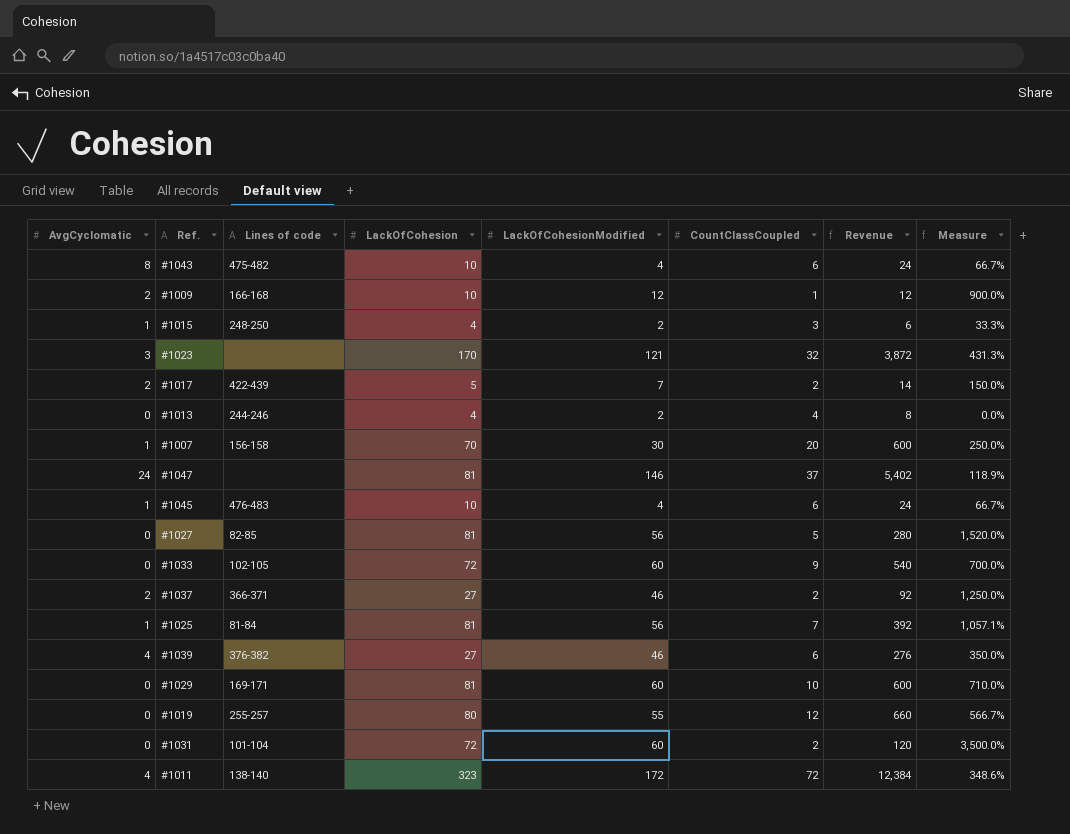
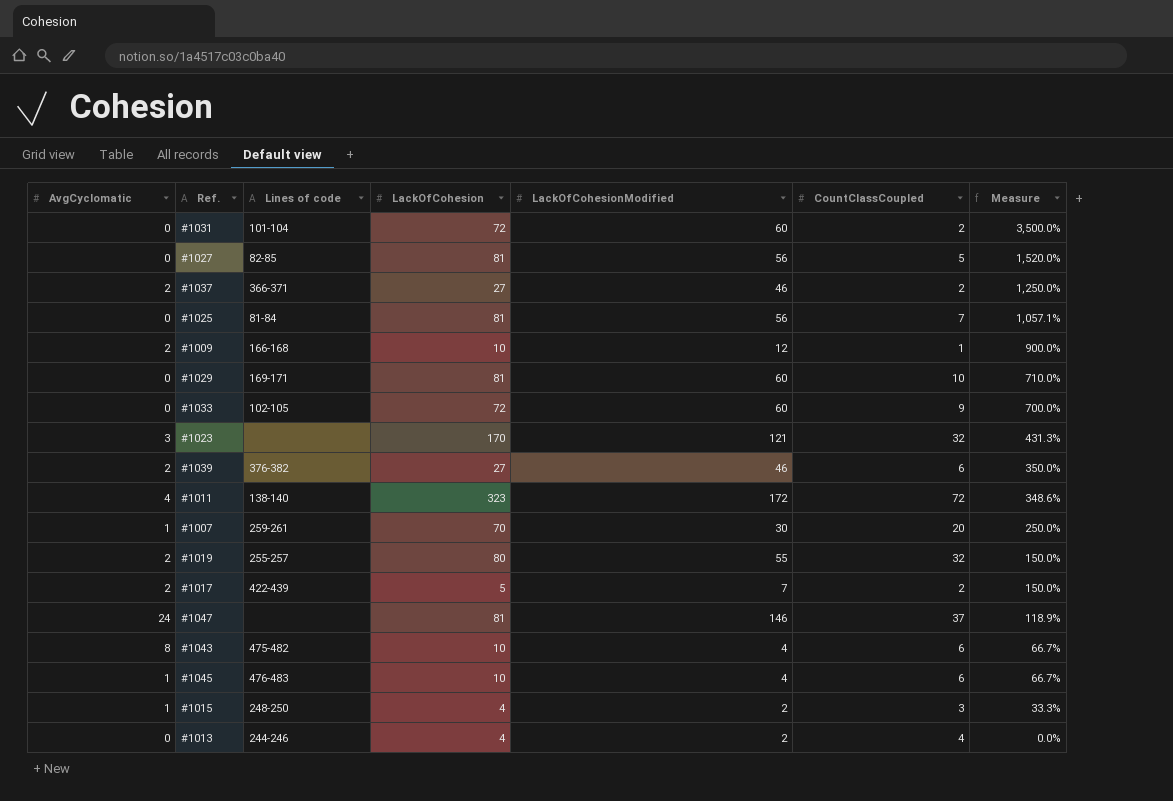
row order: none -> Measure descending
column Revenue | formula: [LackOfCohesionModified] * [CountClassCoupled] -> none
#1025 | AvgCyclomatic: 1 -> 0
#1039 | AvgCyclomatic: 4 -> 2
#1007 | Lines of code: 156-158 -> 259-261
#1019 | AvgCyclomatic: 0 -> 2
#1019 | CountClassCoupled: 12 -> 32
#1019 | Measure: 566.7% -> 150.0%

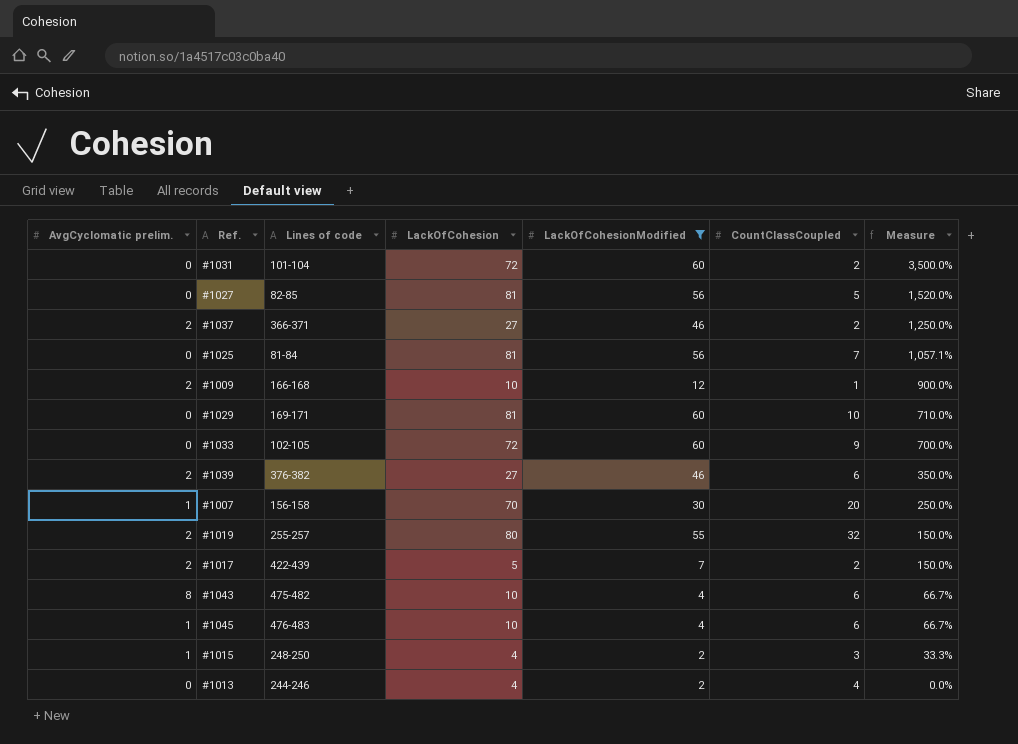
filter: none -> LackOfCohesionModified <= 60
column name: AvgCyclomatic -> AvgCyclomatic prelim.
#1007 | Lines of code: 259-261 -> 156-158

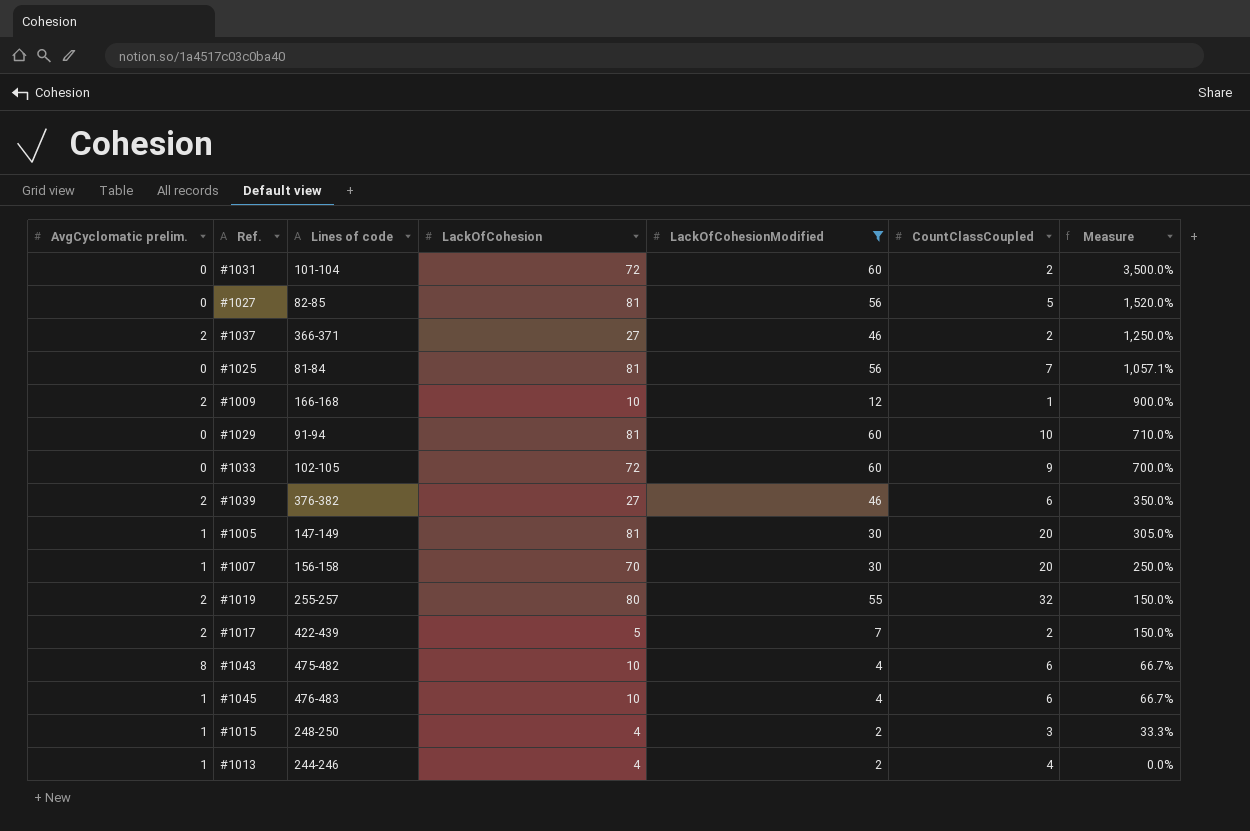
#1029 | Lines of code: 169-171 -> 91-94
row #1005: none -> 1 | 147-149 | 81 | 30 | 20 | 305.0%
#1013 | AvgCyclomatic prelim.: 0 -> 1

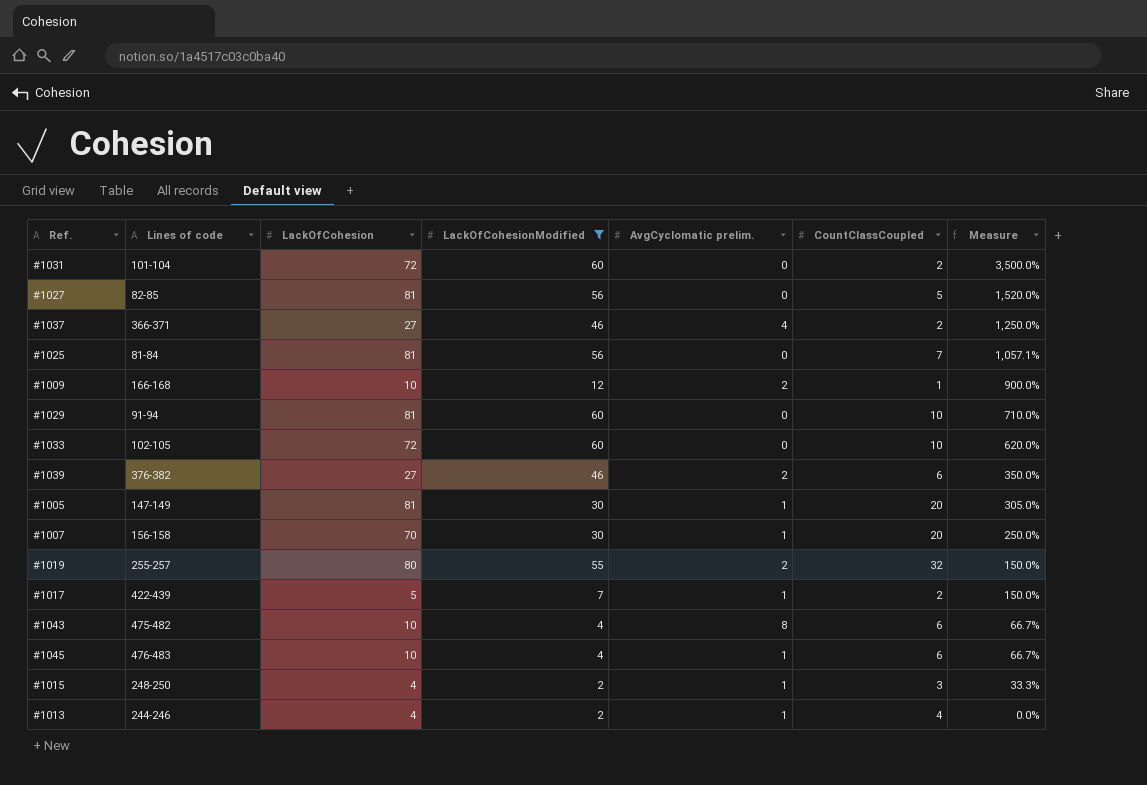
column AvgCyclomatic prelim. | position: 1 -> 5
#1037 | AvgCyclomatic prelim.: 2 -> 4
#1033 | CountClassCoupled: 9 -> 10
#1033 | Measure: 700.0% -> 620.0%
#1017 | AvgCyclomatic prelim.: 2 -> 1

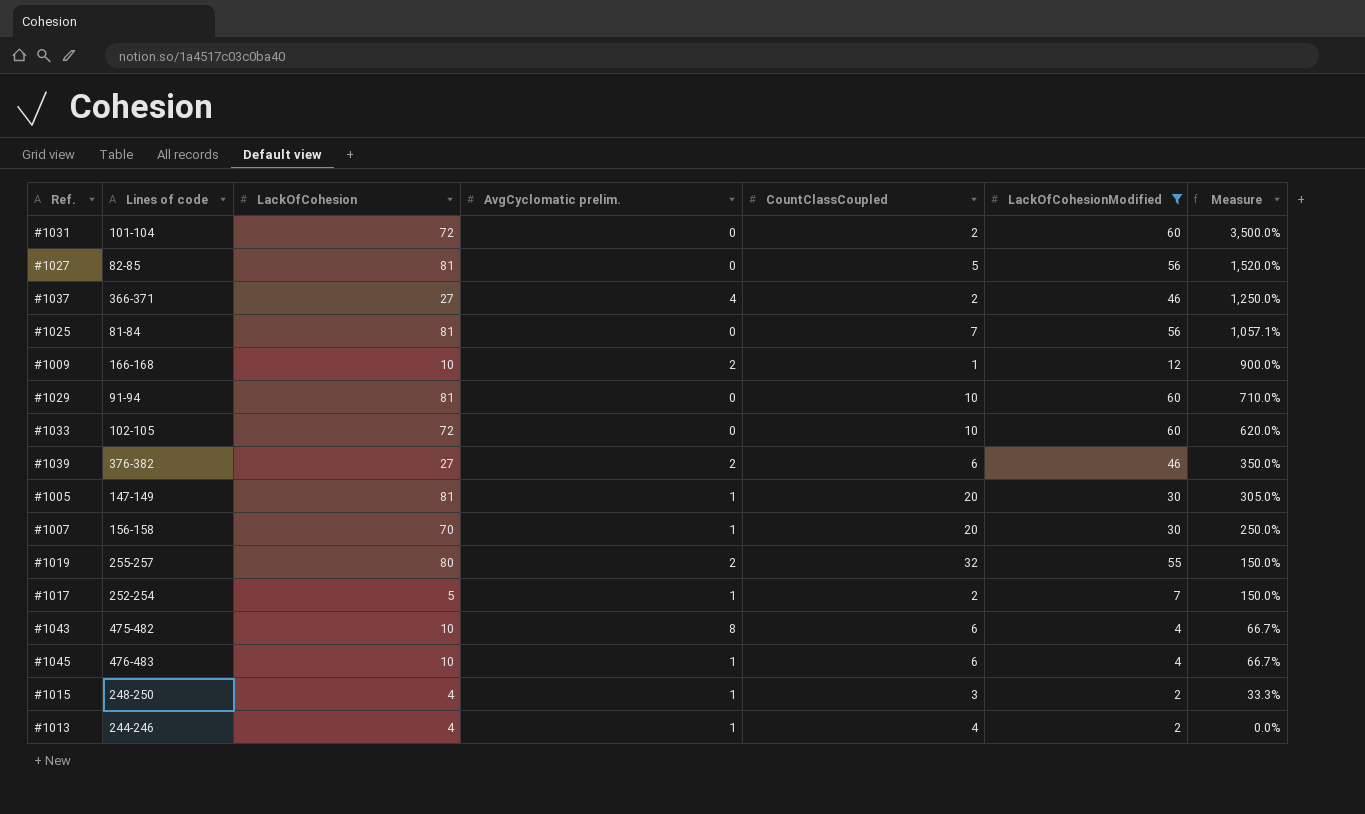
column LackOfCohesionModified | position: 4 -> 6
#1017 | Lines of code: 422-439 -> 252-254

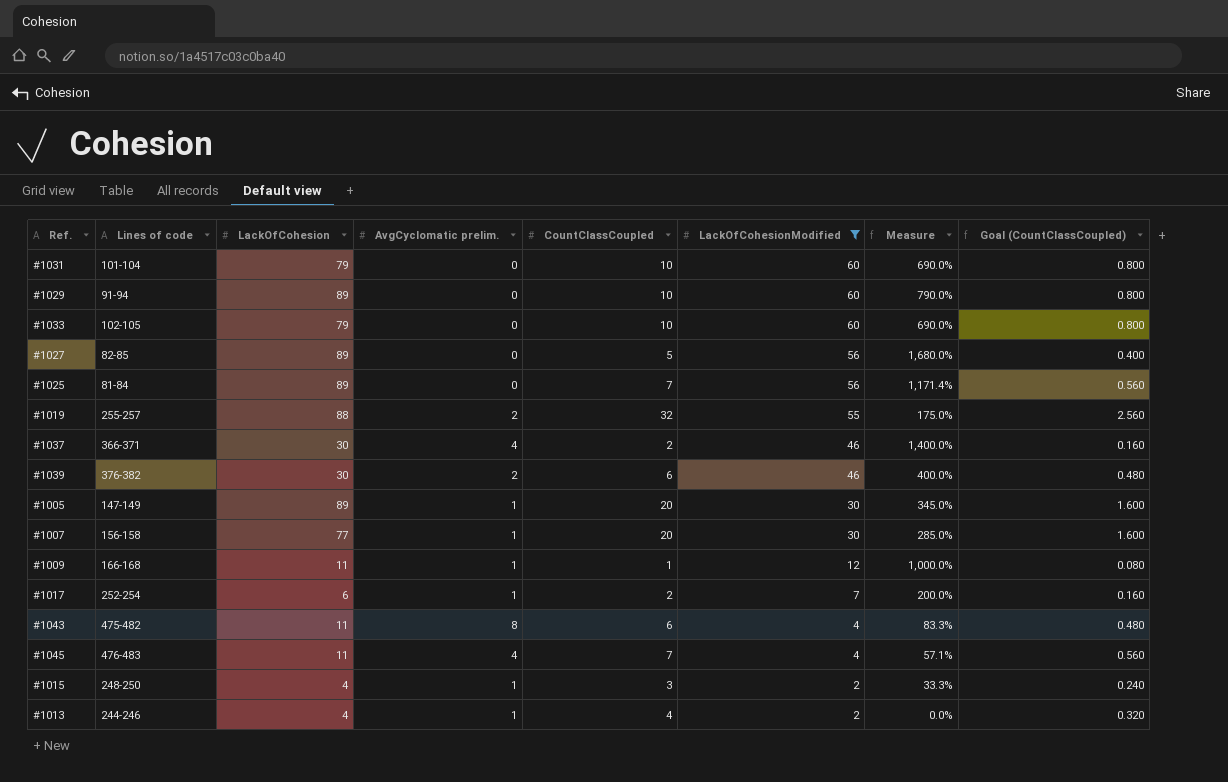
row order: Measure descending -> LackOfCohesionModified descending
column Goal (CountClassCoupled) | formula: none -> [CountClassCoupled] * 0.08
#1031 | LackOfCohesion: 72 -> 79
#1031 | CountClassCoupled: 2 -> 10
#1031 | Measure: 3,500.0% -> 690.0%
#1029 | LackOfCohesion: 81 -> 89
#1029 | Measure: 710.0% -> 790.0%
#1033 | LackOfCohesion: 72 -> 79
#1033 | Measure: 620.0% -> 690.0%
#1027 | LackOfCohesion: 81 -> 89
#1027 | Measure: 1,520.0% -> 1,680.0%
#1025 | LackOfCohesion: 81 -> 89
#1025 | Measure: 1,057.1% -> 1,171.4%
#1019 | LackOfCohesion: 80 -> 88
#1019 | Measure: 150.0% -> 175.0%
#1037 | LackOfCohesion: 27 -> 30
#1037 | Measure: 1,250.0% -> 1,400.0%
#1039 | LackOfCohesion: 27 -> 30
#1039 | Measure: 350.0% -> 400.0%
#1005 | LackOfCohesion: 81 -> 89
#1005 | Measure: 305.0% -> 345.0%
#1007 | LackOfCohesion: 70 -> 77
#1007 | Measure: 250.0% -> 285.0%
#1009 | LackOfCohesion: 10 -> 11
#1009 | AvgCyclomatic prelim.: 2 -> 1
#1009 | Measure: 900.0% -> 1,000.0%
#1017 | LackOfCohesion: 5 -> 6
#1017 | Measure: 150.0% -> 200.0%
#1043 | LackOfCohesion: 10 -> 11
#1043 | Measure: 66.7% -> 83.3%
#1045 | LackOfCohesion: 10 -> 11
#1045 | AvgCyclomatic prelim.: 1 -> 4
#1045 | CountClassCoupled: 6 -> 7
#1045 | Measure: 66.7% -> 57.1%

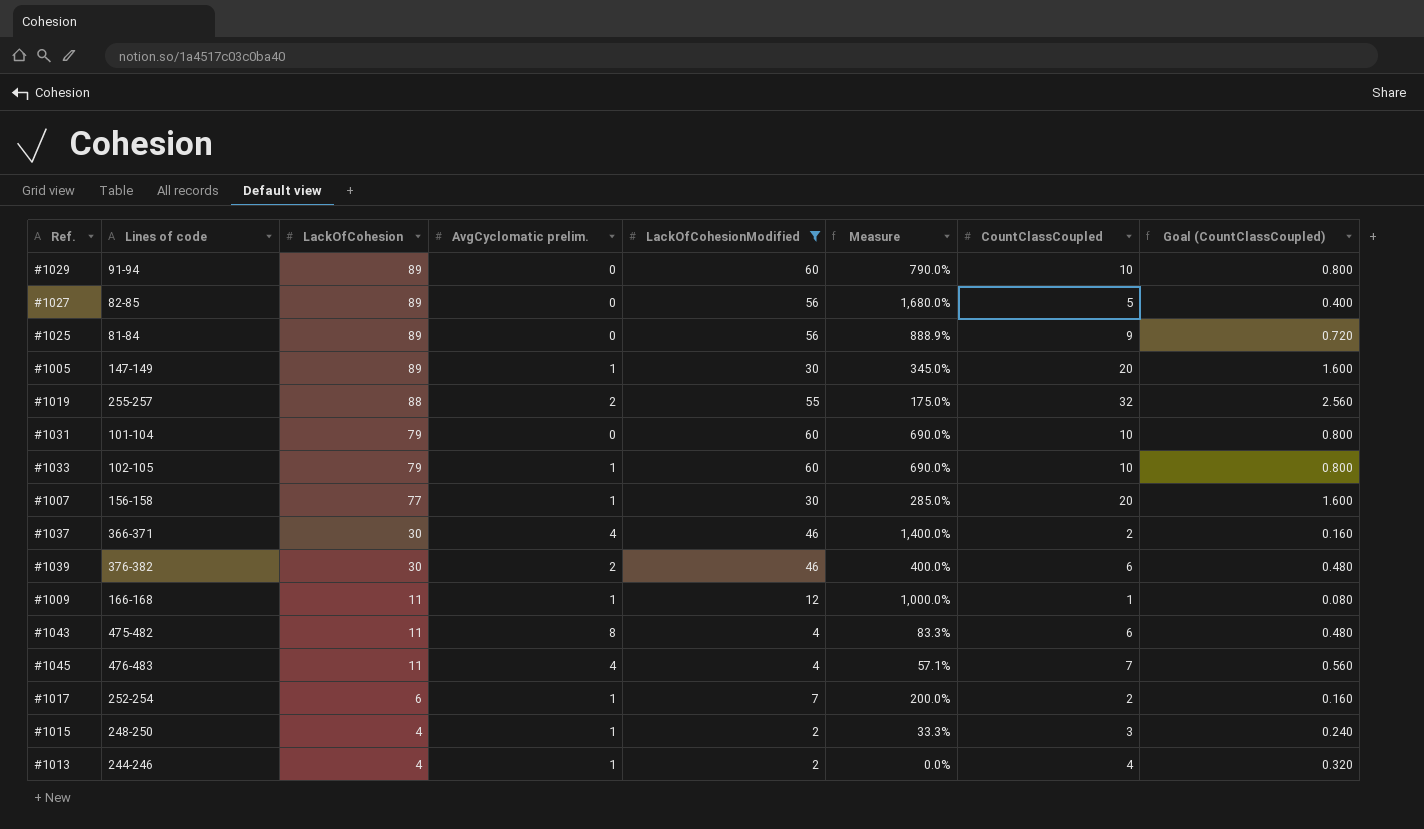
row order: LackOfCohesionModified descending -> LackOfCohesion descending
column CountClassCoupled | position: 5 -> 7
#1025 | Measure: 1,171.4% -> 888.9%
#1025 | CountClassCoupled: 7 -> 9
#1025 | Goal (CountClassCoupled): 0.560 -> 0.720
#1033 | AvgCyclomatic prelim.: 0 -> 1

